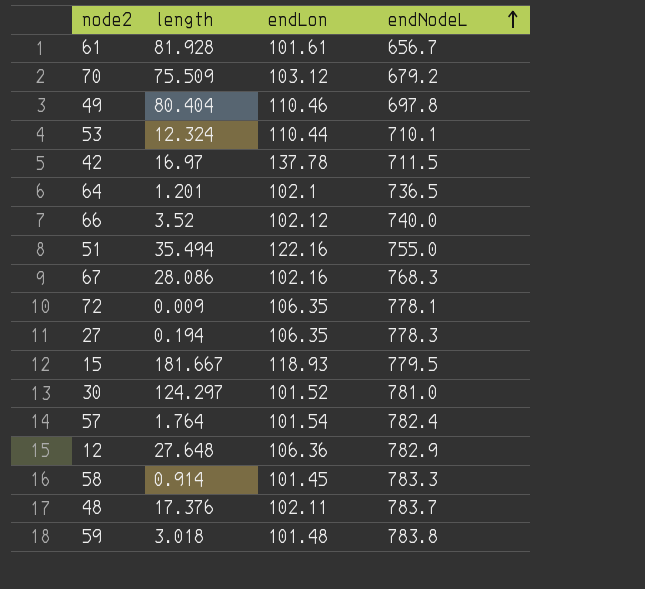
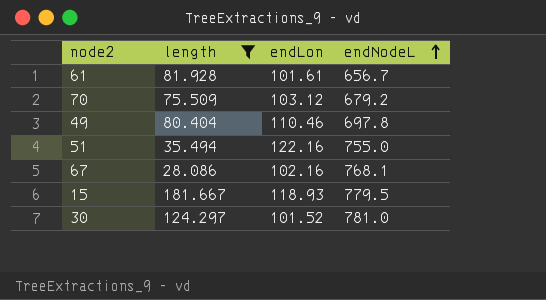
filter: none -> length >= 28.086
67 | endNodeL: 768.3 -> 768.1

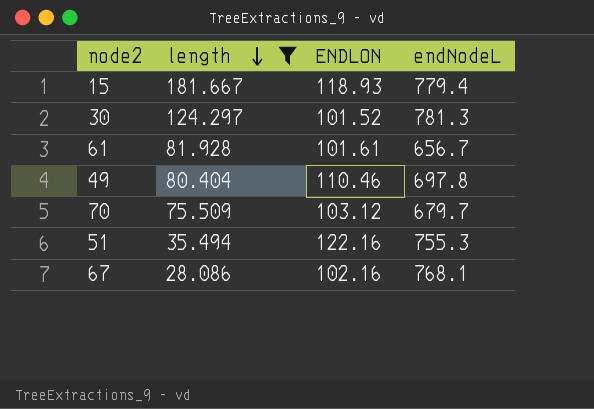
row order: endNodeL ascending -> length descending
column name: endLon -> ENDLON
15 | endNodeL: 779.5 -> 779.4
30 | endNodeL: 781.0 -> 781.3
70 | endNodeL: 679.2 -> 679.7
51 | endNodeL: 755.0 -> 755.3

